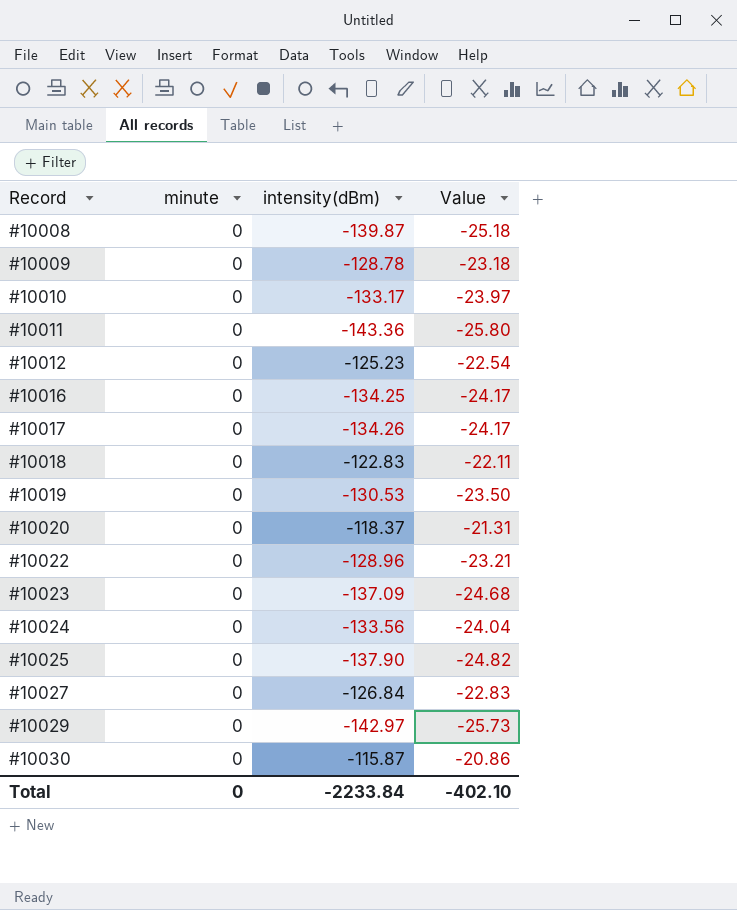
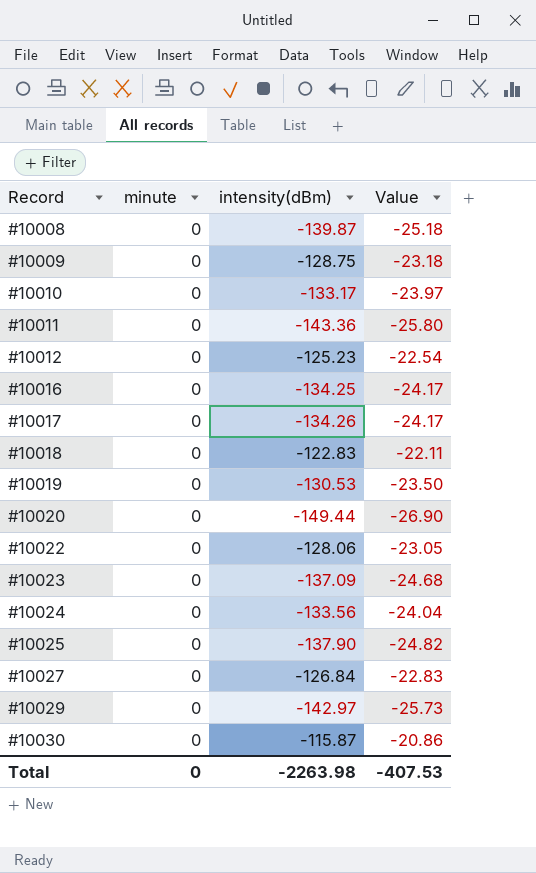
#10009 | intensity(dBm): -128.78 -> -128.75
#10020 | intensity(dBm): -118.37 -> -149.44
#10020 | Value: -21.31 -> -26.90
#10022 | intensity(dBm): -128.96 -> -128.06
#10022 | Value: -23.21 -> -23.05
Total | intensity(dBm): -2233.84 -> -2263.98
Total | Value: -402.10 -> -407.53

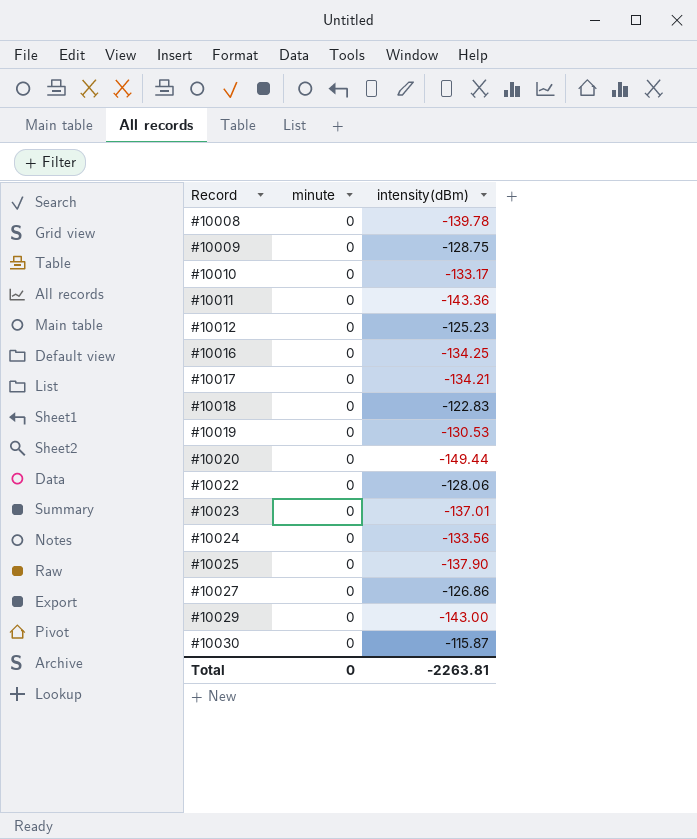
column Value | formula: [intensity(dBm)] * 0.18 -> none
#10008 | intensity(dBm): -139.87 -> -139.78
#10017 | intensity(dBm): -134.26 -> -134.21
#10023 | intensity(dBm): -137.09 -> -137.01
#10027 | intensity(dBm): -126.84 -> -126.86
#10029 | intensity(dBm): -142.97 -> -143.00
Total | intensity(dBm): -2263.98 -> -2263.81

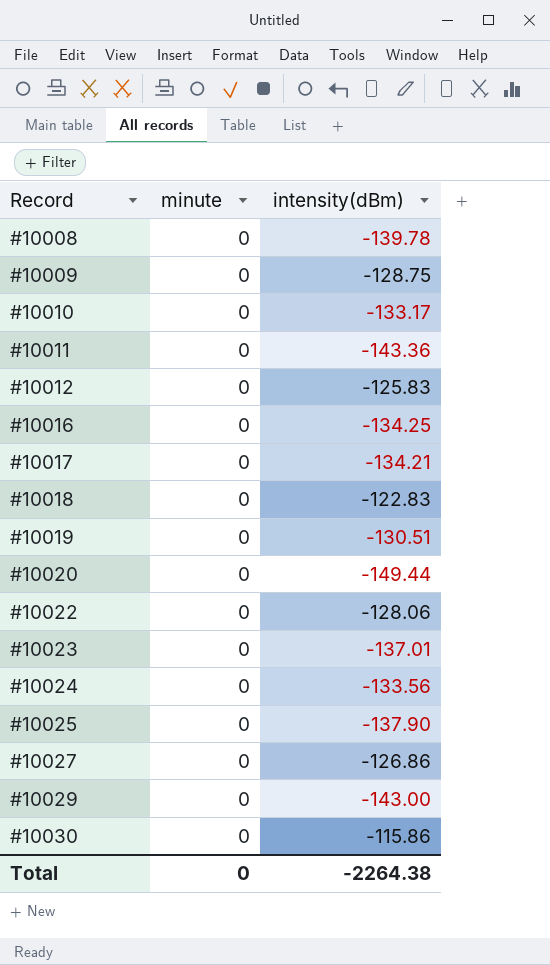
#10012 | intensity(dBm): -125.23 -> -125.83
#10019 | intensity(dBm): -130.53 -> -130.51
#10030 | intensity(dBm): -115.87 -> -115.86
Total | intensity(dBm): -2263.81 -> -2264.38

